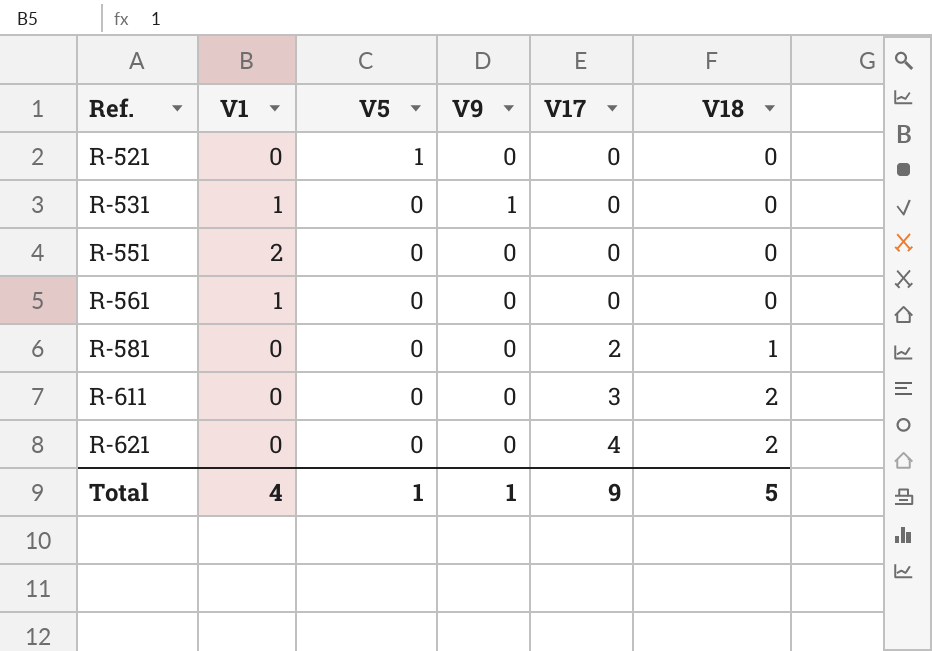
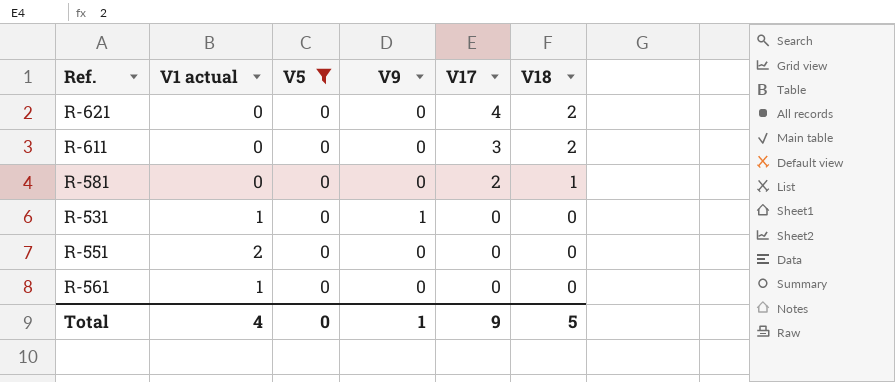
filter: none -> V5 = 0
row order: Ref. ascending -> V17 descending
column name: V1 -> V1 actual
Total | V5: 1 -> 0

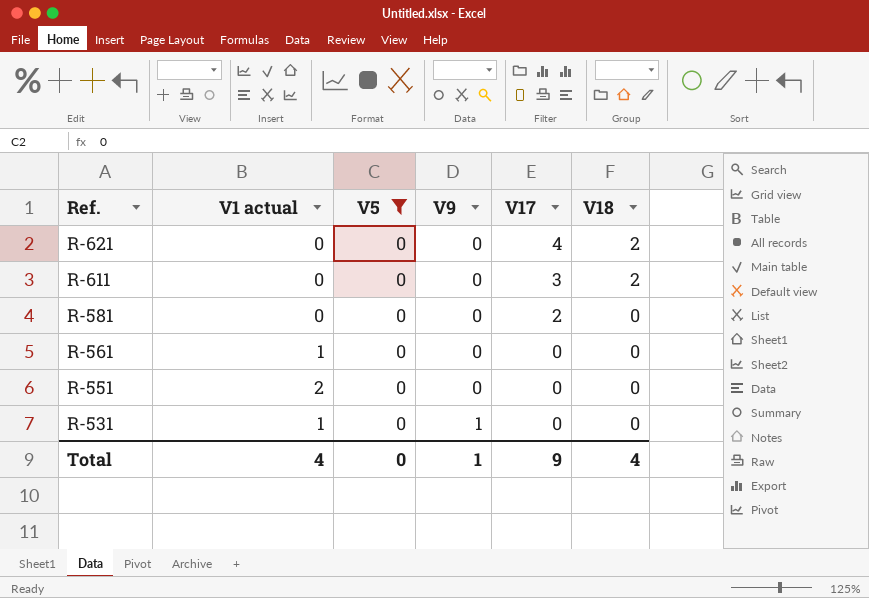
row order: V17 descending -> Ref. descending
R-581 | V18: 1 -> 0
Total | V18: 5 -> 4

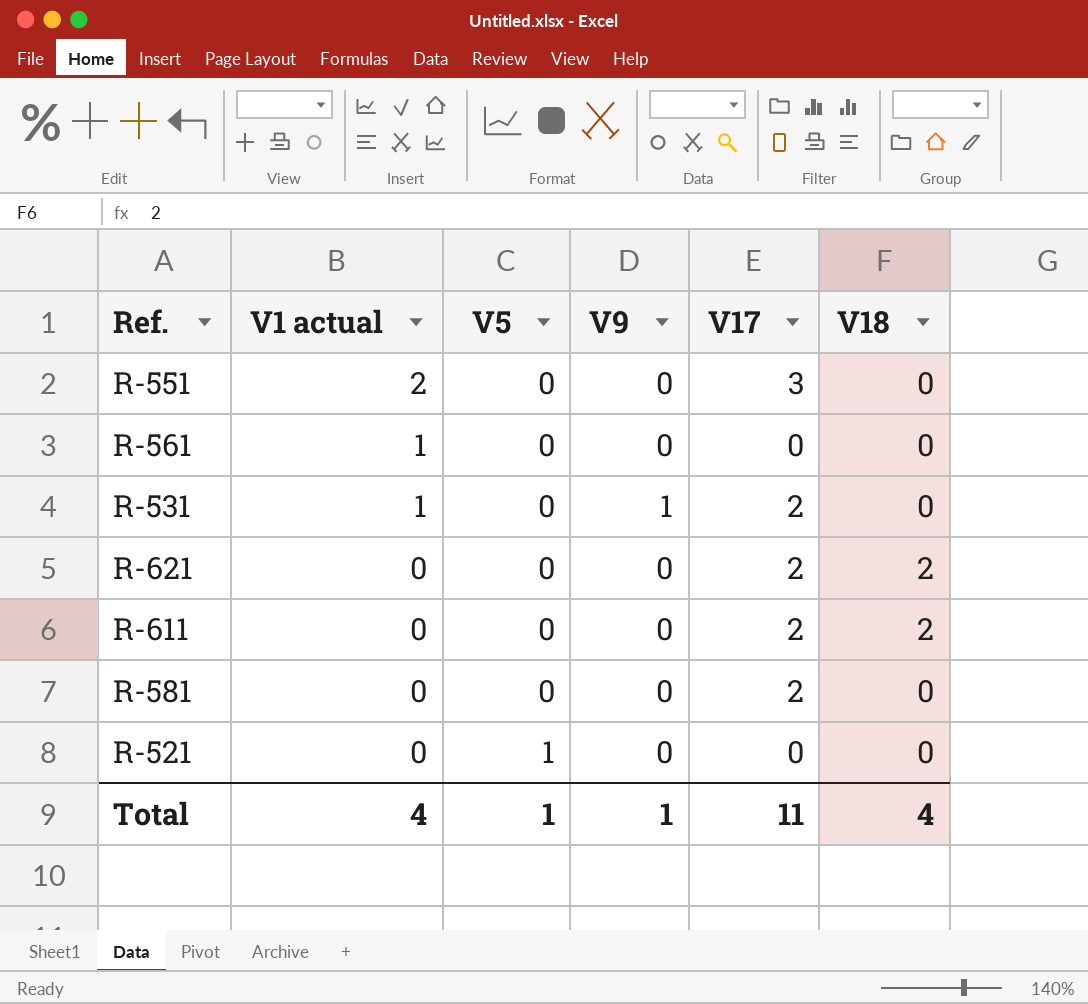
filter: V5 = 0 -> none
row order: Ref. descending -> V1 actual descending
R-551 | V17: 0 -> 3
R-531 | V17: 0 -> 2
R-621 | V17: 4 -> 2
R-611 | V17: 3 -> 2
Total | V5: 0 -> 1
Total | V17: 9 -> 11

